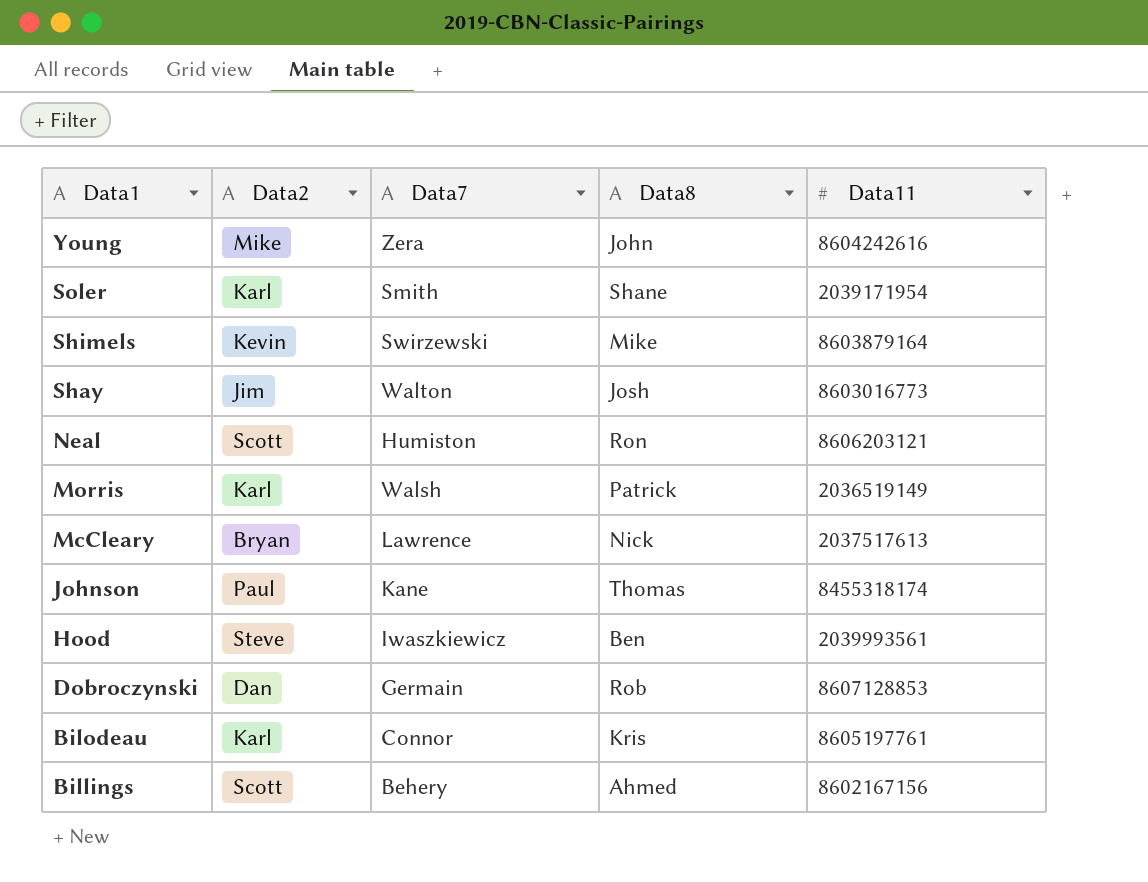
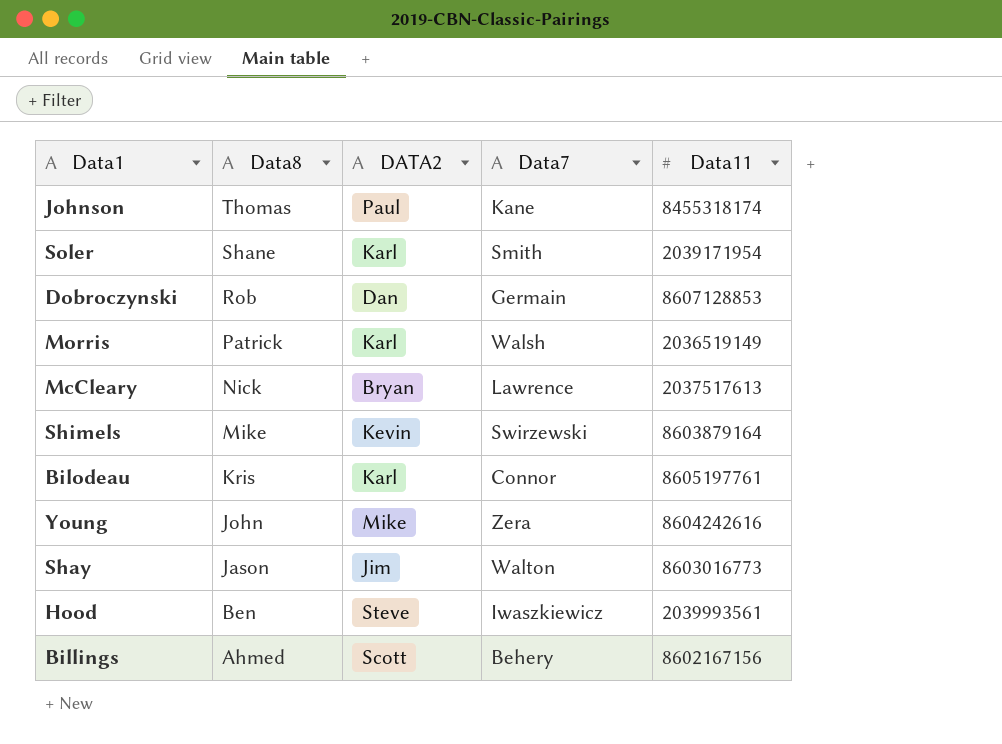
row order: Data1 descending -> Data8 descending
column Data8 | position: 4 -> 2
column name: Data2 -> DATA2
row Neal: Scott | Humiston | Ron | 8606203121 -> none
Shay | Data8: Josh -> Jason

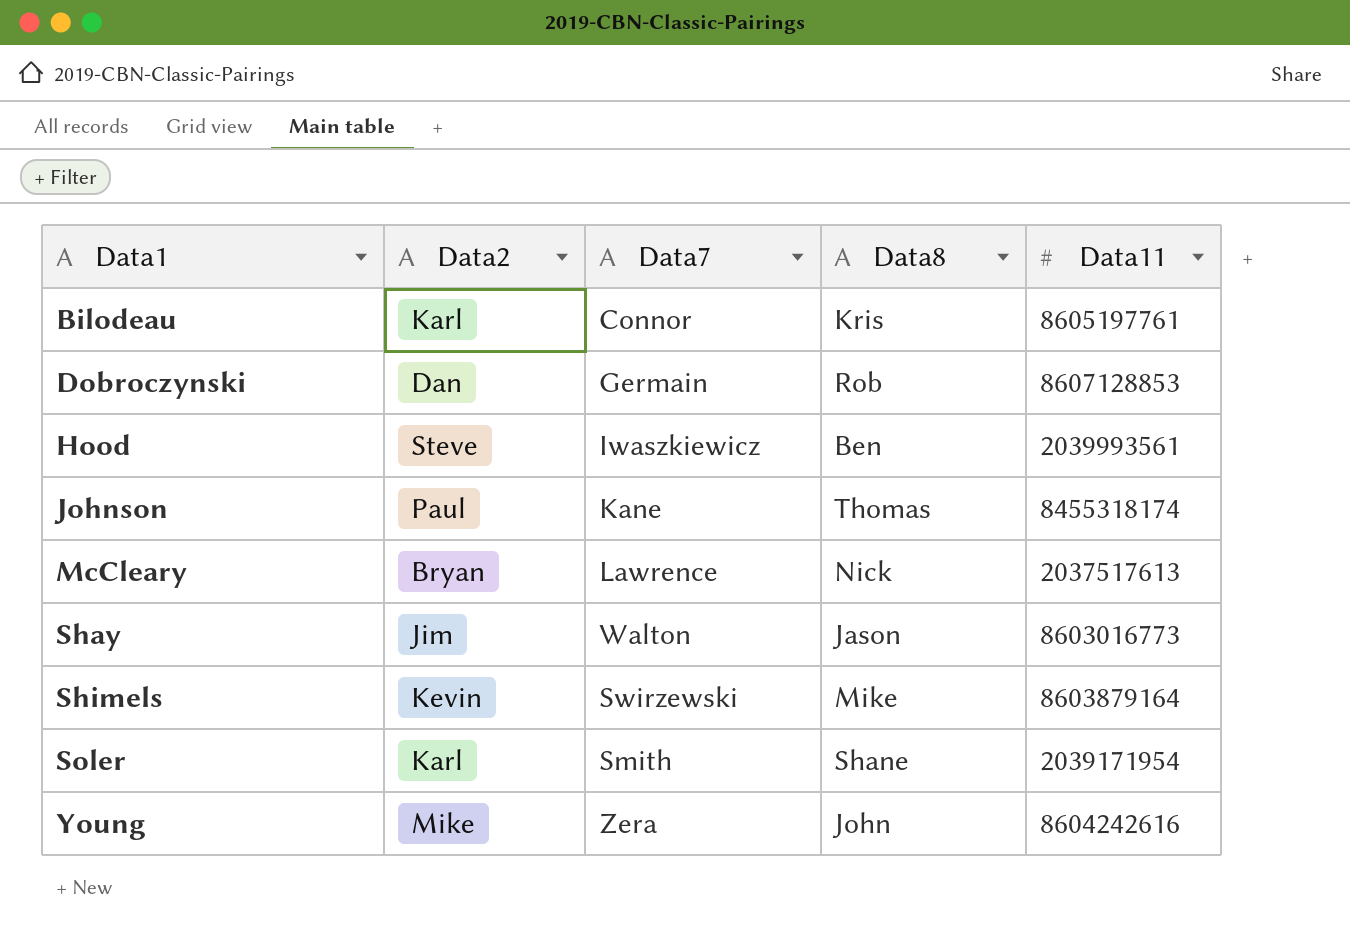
row order: Data8 descending -> Data1 ascending
column name: DATA2 -> Data2
column Data8 | position: 2 -> 4
row Morris: Patrick | Karl | Walsh | 2036519149 -> none
row Billings: Ahmed | Scott | Behery | 8602167156 -> none

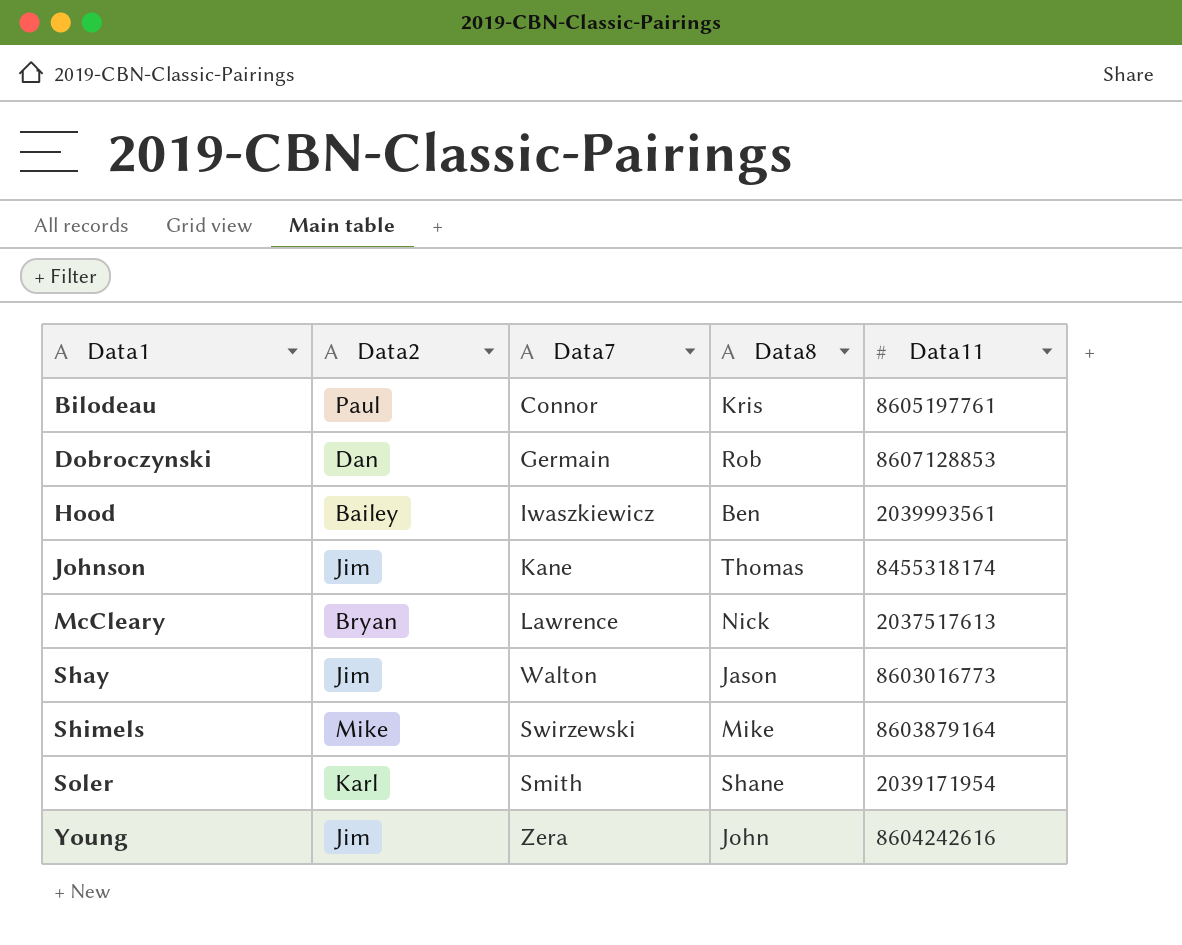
Bilodeau | Data2: Karl -> Paul
Hood | Data2: Steve -> Bailey
Johnson | Data2: Paul -> Jim
Shimels | Data2: Kevin -> Mike
Young | Data2: Mike -> Jim

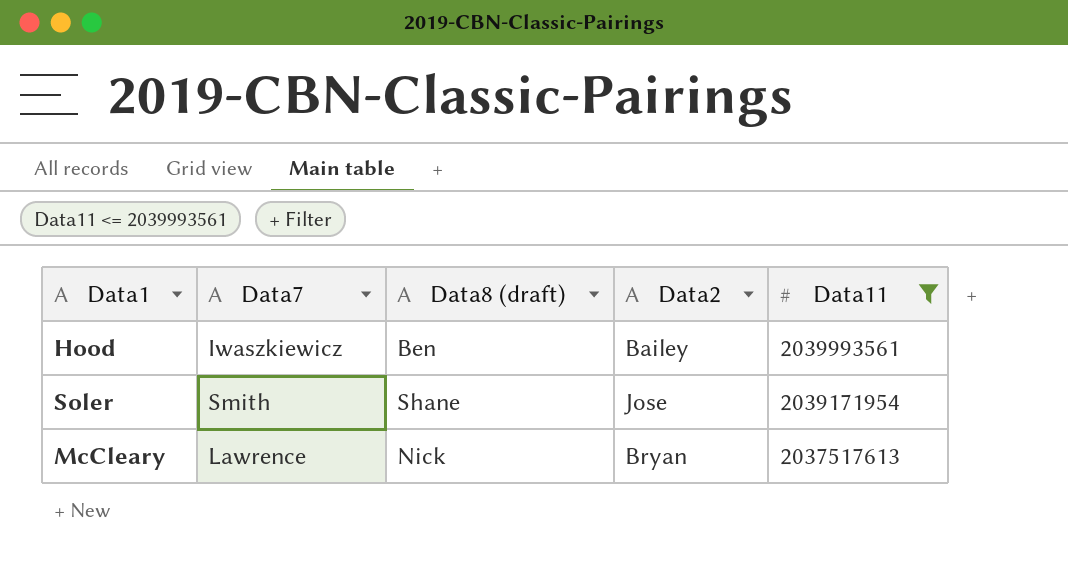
filter: none -> Data11 <= 2039993561
row order: Data1 ascending -> Data11 descending
column name: Data8 -> Data8 (draft)
column Data2 | position: 2 -> 4
Soler | Data2: Karl -> Jose

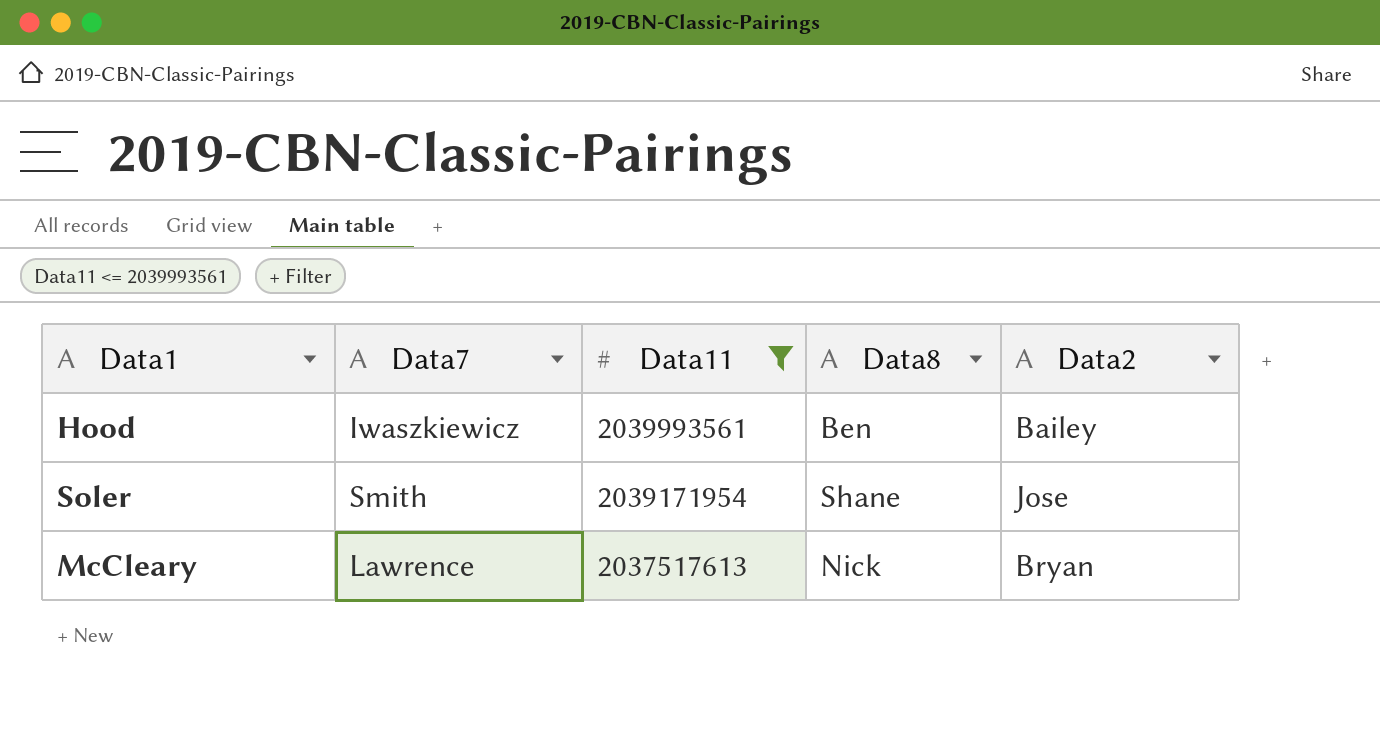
column Data11 | position: 5 -> 3
column name: Data8 (draft) -> Data8

